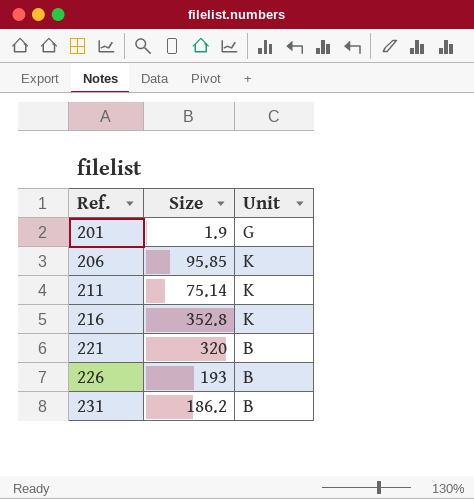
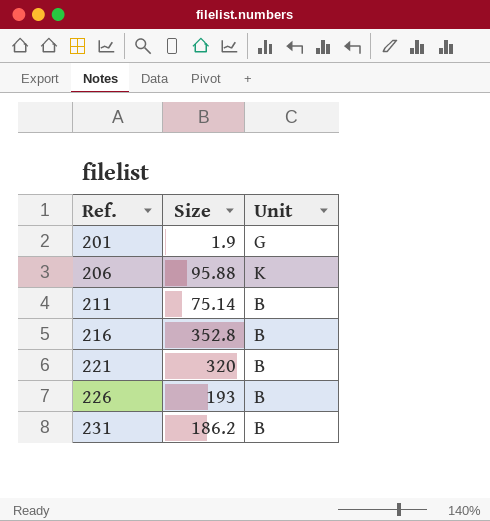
206 | Size: 95.85 -> 95.88
211 | Unit: K -> B
216 | Unit: K -> B

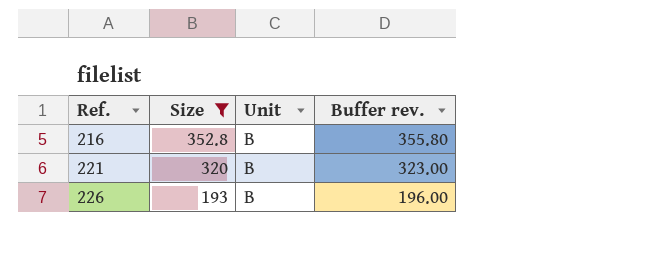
filter: none -> Size >= 193
column Buffer rev. | formula: none -> [Size] + 3

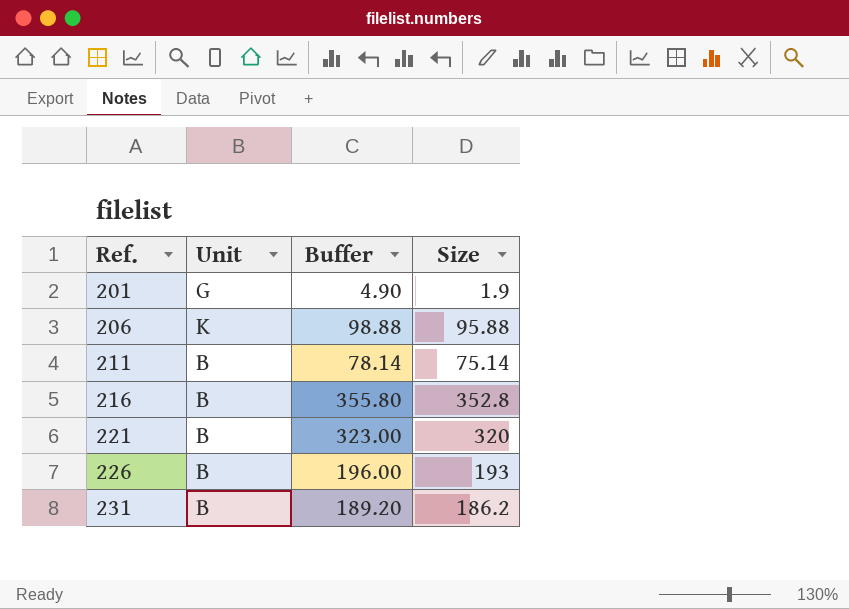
filter: Size >= 193 -> none
column name: Buffer rev. -> Buffer
column Size | position: 2 -> 4

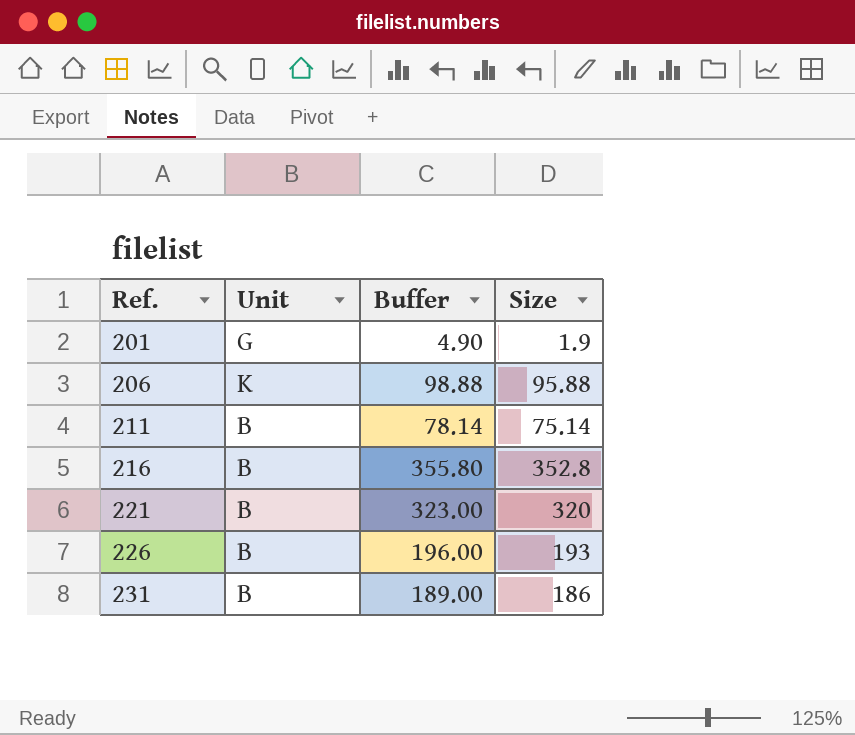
231 | Buffer: 189.20 -> 189.00
231 | Size: 186.2 -> 186

